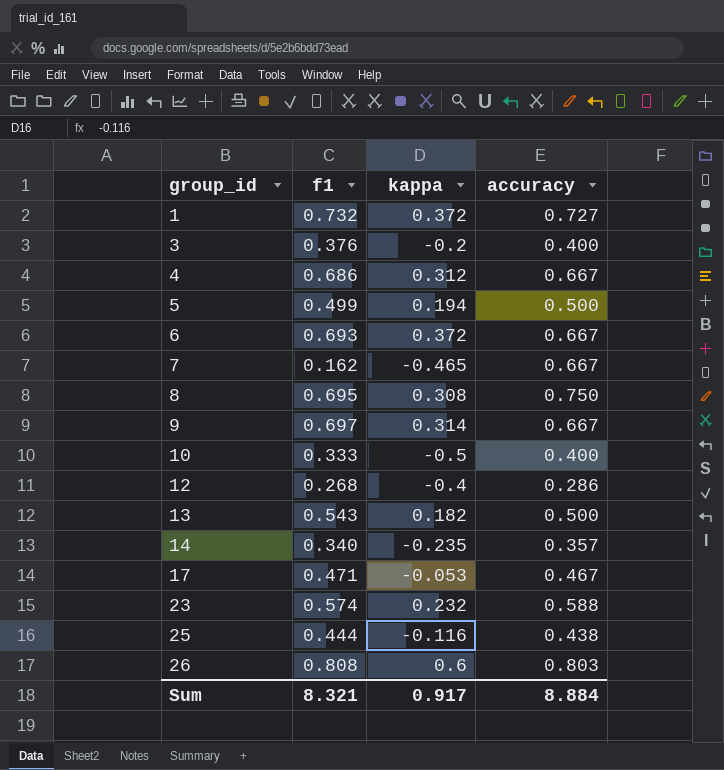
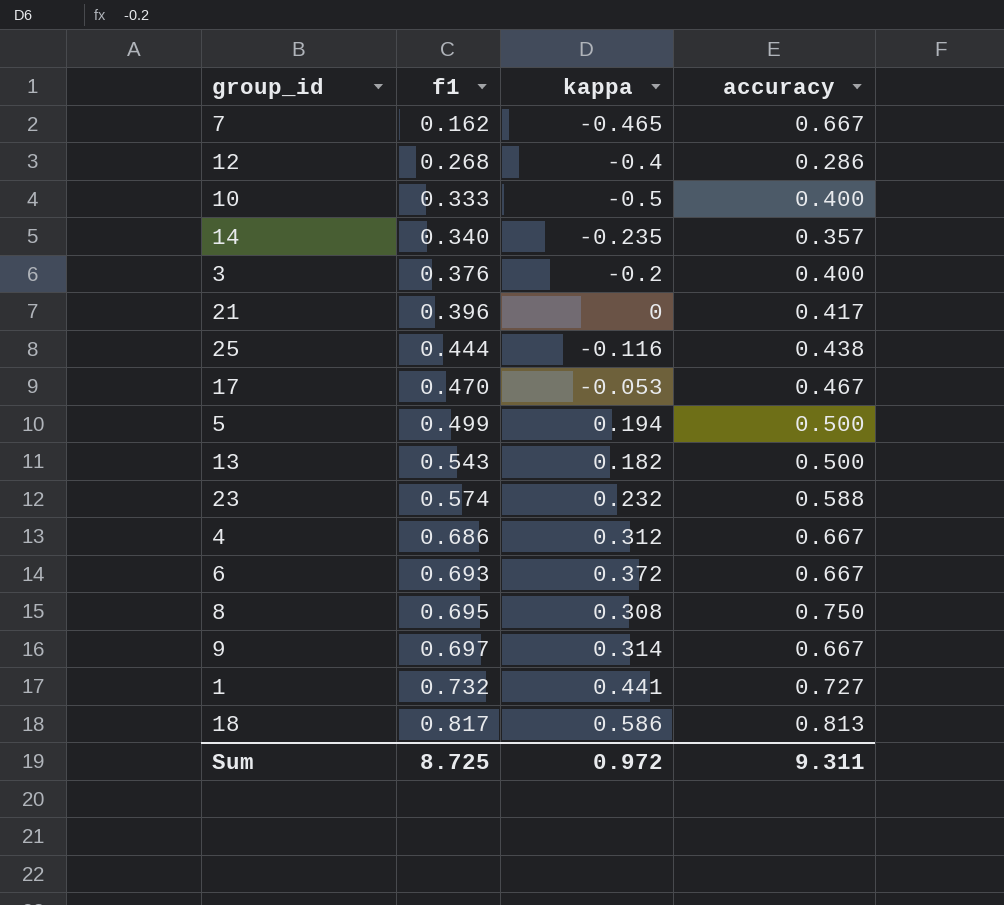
row order: group_id ascending -> f1 ascending
row 26: 0.808 | 0.6 | 0.803 -> none
row 21: none -> 0.396 | 0 | 0.417
17 | f1: 0.471 -> 0.470
1 | kappa: 0.372 -> 0.441
row 18: none -> 0.817 | 0.586 | 0.813
Sum | f1: 8.321 -> 8.725
Sum | kappa: 0.917 -> 0.972
Sum | accuracy: 8.884 -> 9.311

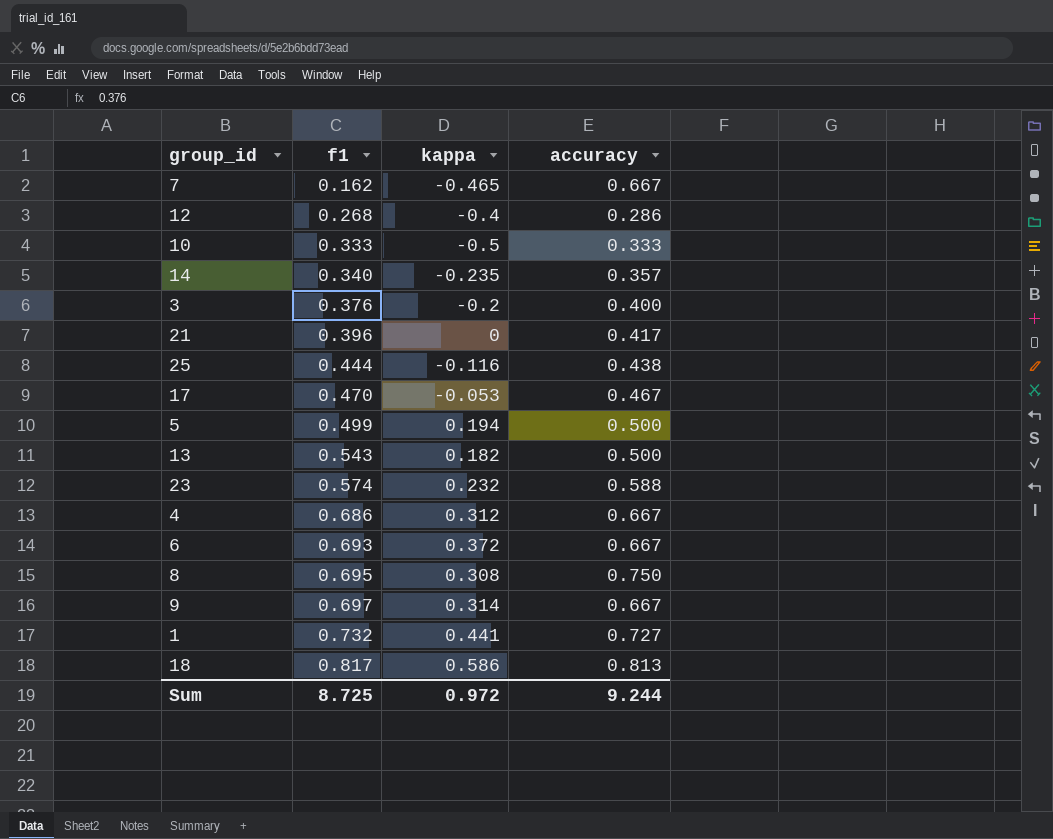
10 | accuracy: 0.400 -> 0.333
Sum | accuracy: 9.311 -> 9.244

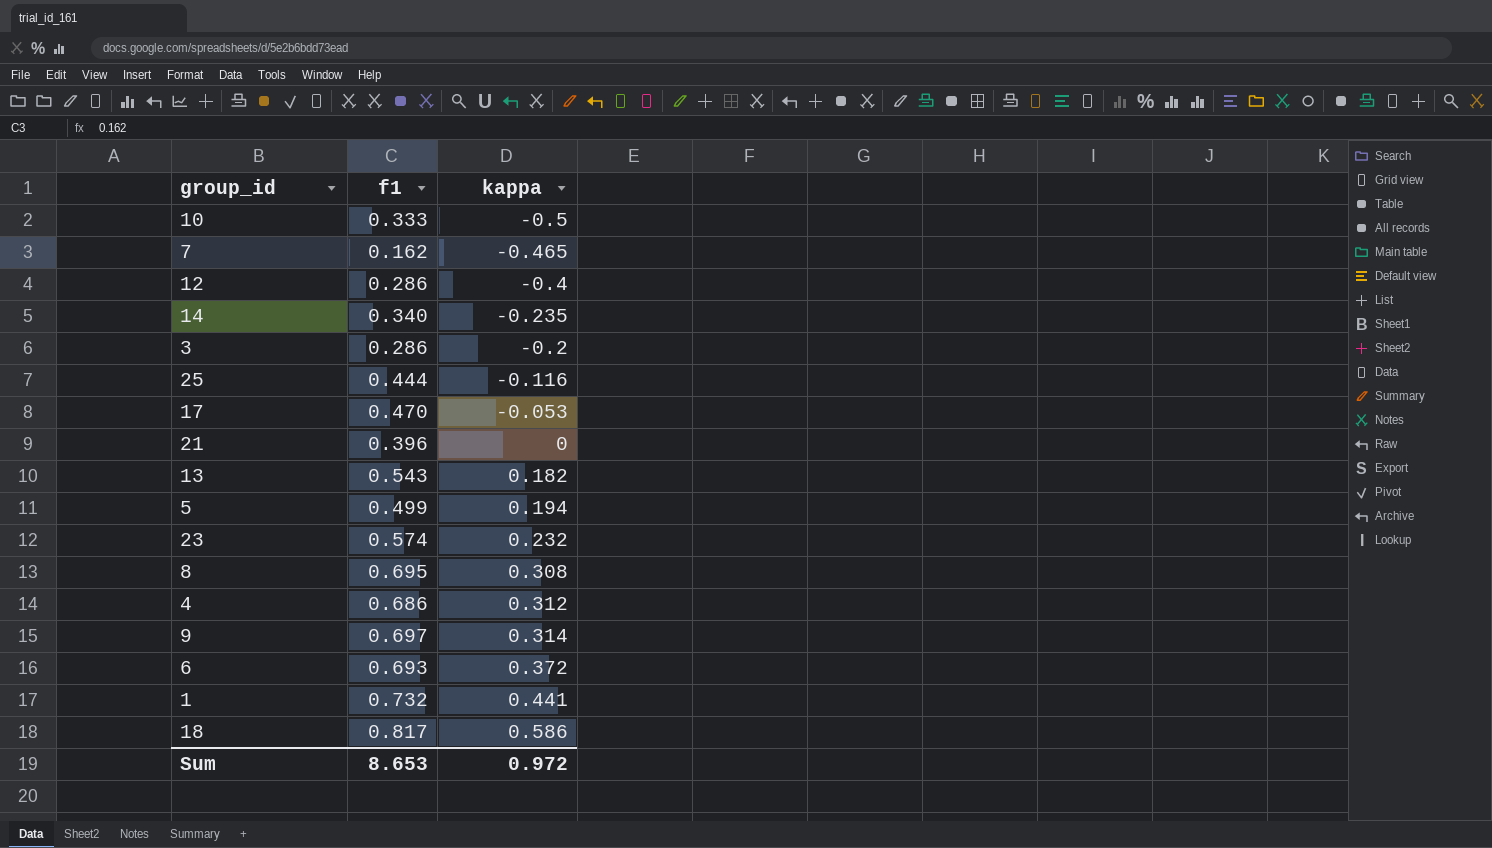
row order: f1 ascending -> kappa ascending
column accuracy | position: 4 -> none
12 | f1: 0.268 -> 0.286
3 | f1: 0.376 -> 0.286
Sum | f1: 8.725 -> 8.653

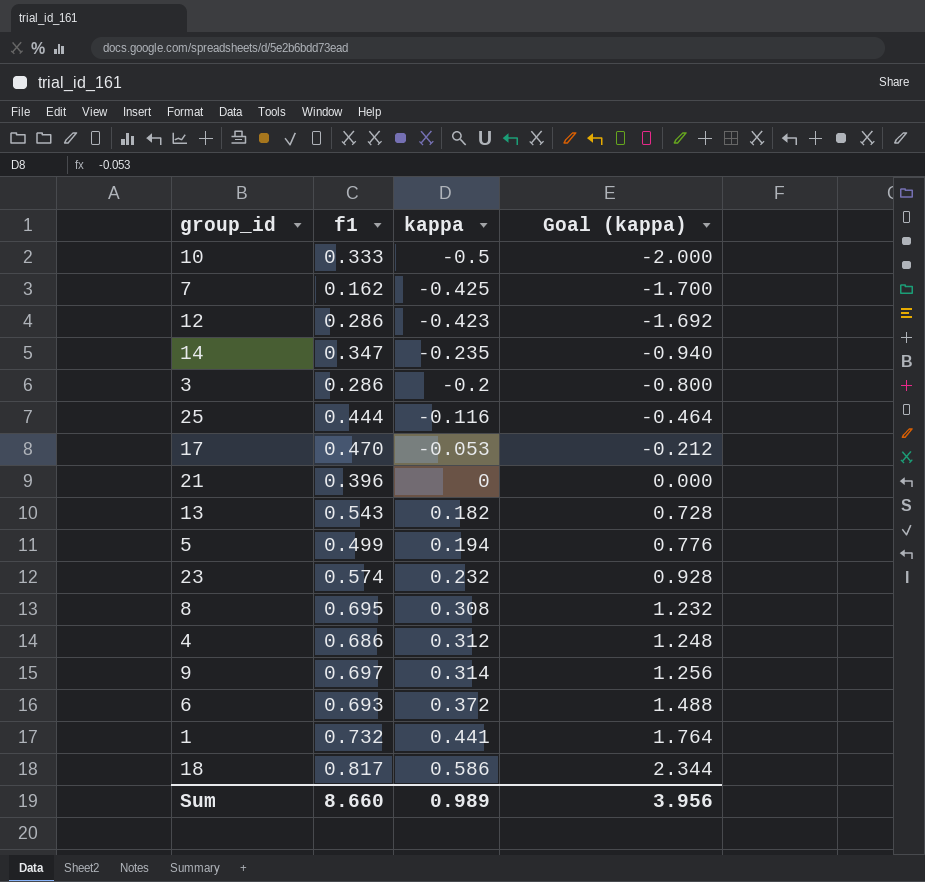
column Goal (kappa) | formula: none -> [kappa] * 4
7 | kappa: -0.465 -> -0.425
12 | kappa: -0.4 -> -0.423
14 | f1: 0.340 -> 0.347
Sum | f1: 8.653 -> 8.660
Sum | kappa: 0.972 -> 0.989

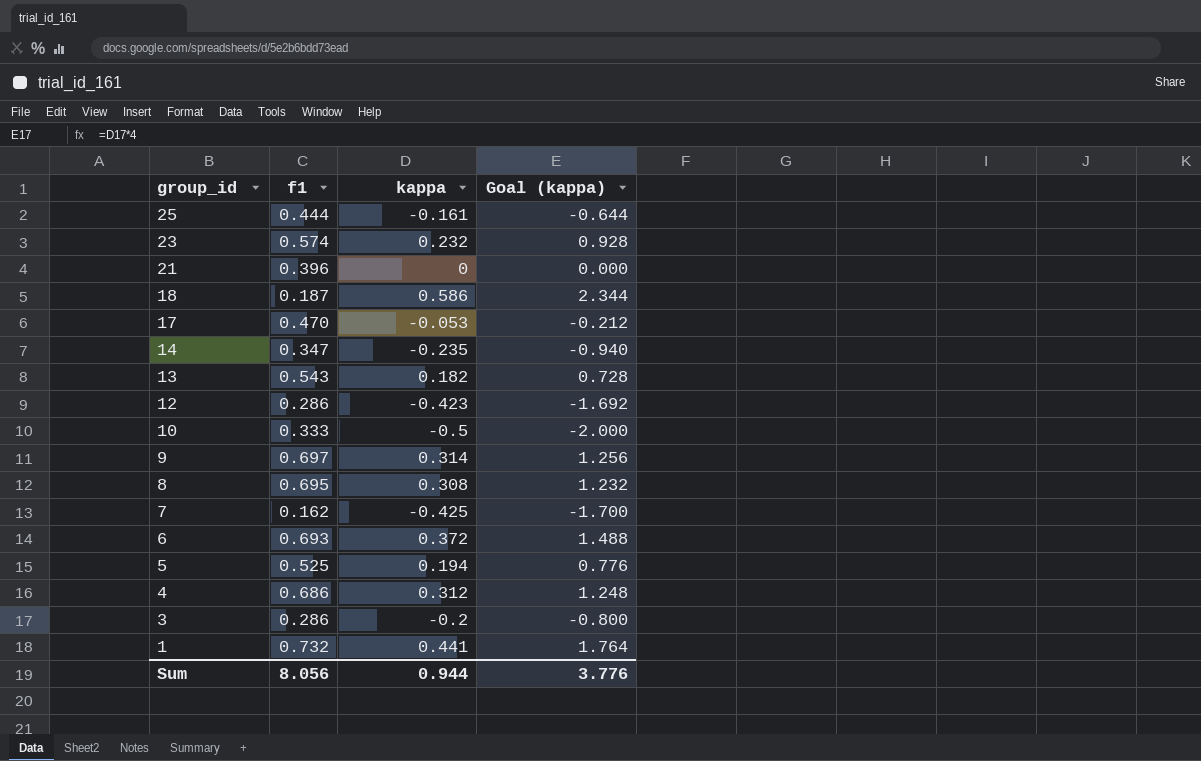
row order: kappa ascending -> group_id descending
25 | kappa: -0.116 -> -0.161
25 | Goal (kappa): -0.464 -> -0.644
18 | f1: 0.817 -> 0.187
5 | f1: 0.499 -> 0.525
Sum | f1: 8.660 -> 8.056
Sum | kappa: 0.989 -> 0.944
Sum | Goal (kappa): 3.956 -> 3.776

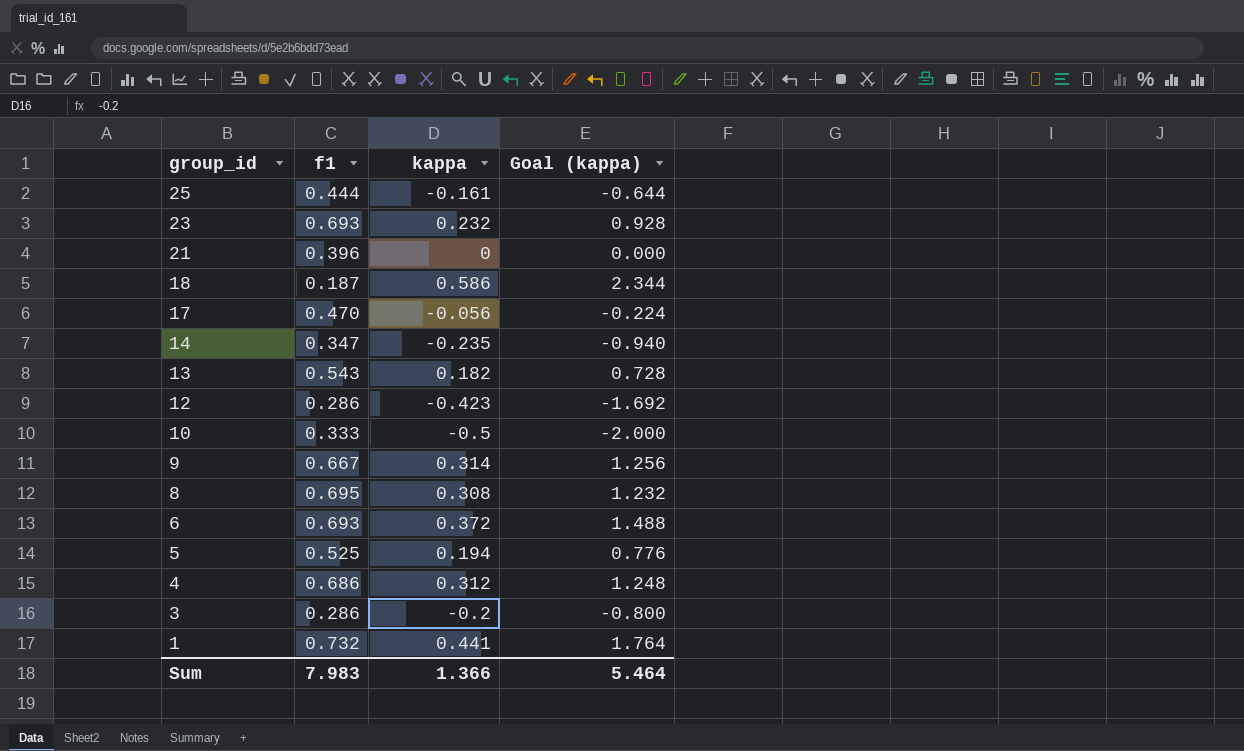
row 7: 0.162 | -0.425 | -1.700 -> none
23 | f1: 0.574 -> 0.693
17 | kappa: -0.053 -> -0.056
17 | Goal (kappa): -0.212 -> -0.224
9 | f1: 0.697 -> 0.667
Sum | f1: 8.056 -> 7.983
Sum | kappa: 0.944 -> 1.366
Sum | Goal (kappa): 3.776 -> 5.464

